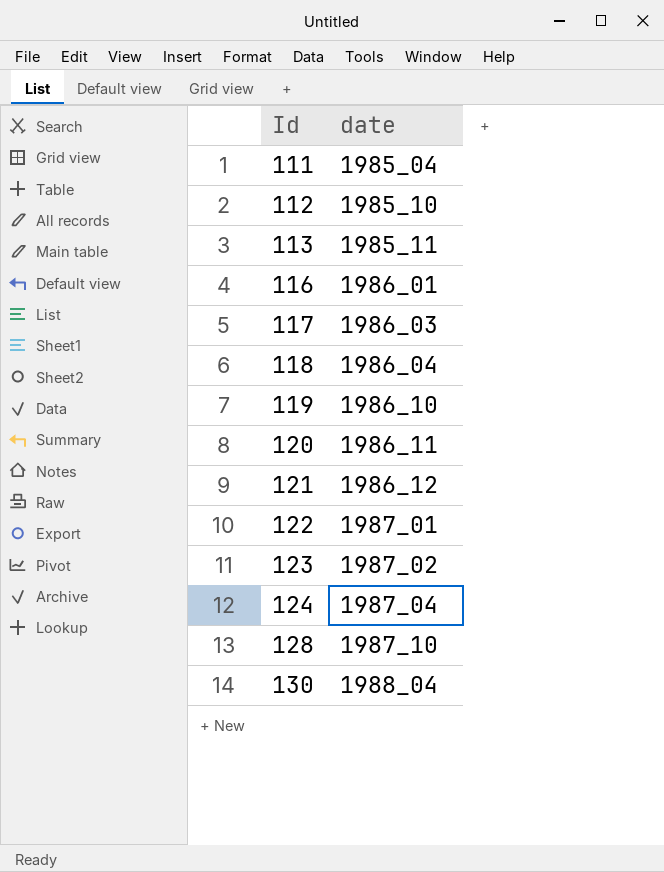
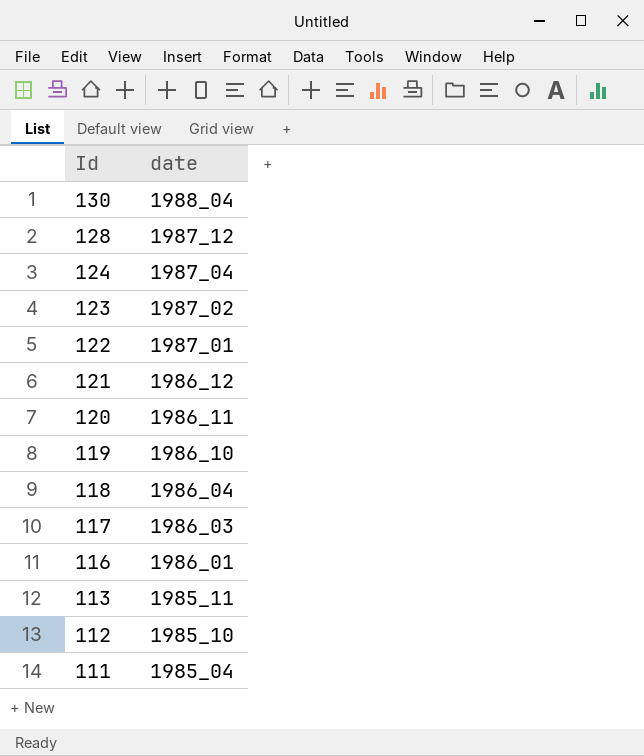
row order: Id ascending -> Id descending
128 | date: 1987_10 -> 1987_12

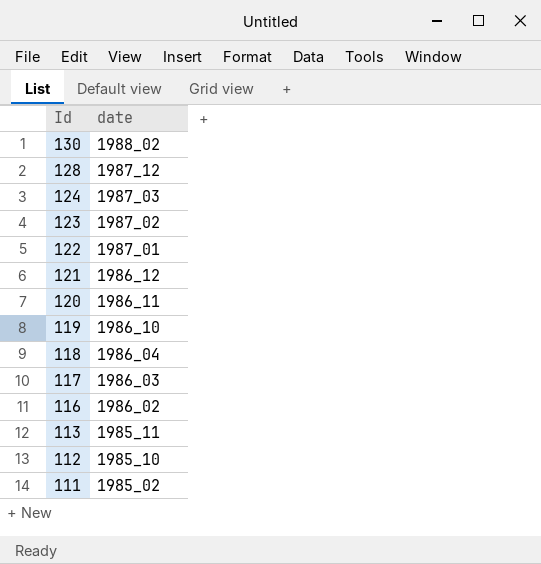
130 | date: 1988_04 -> 1988_02
124 | date: 1987_04 -> 1987_03
116 | date: 1986_01 -> 1986_02
111 | date: 1985_04 -> 1985_02

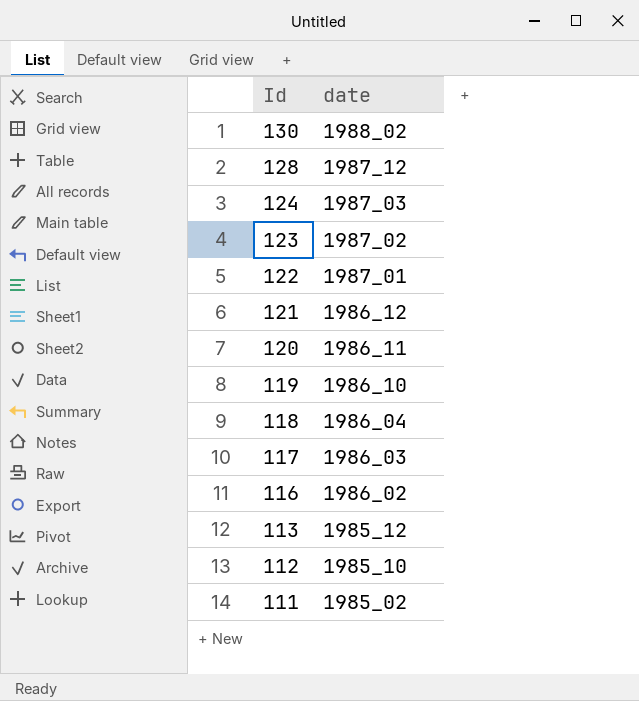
113 | date: 1985_11 -> 1985_12

